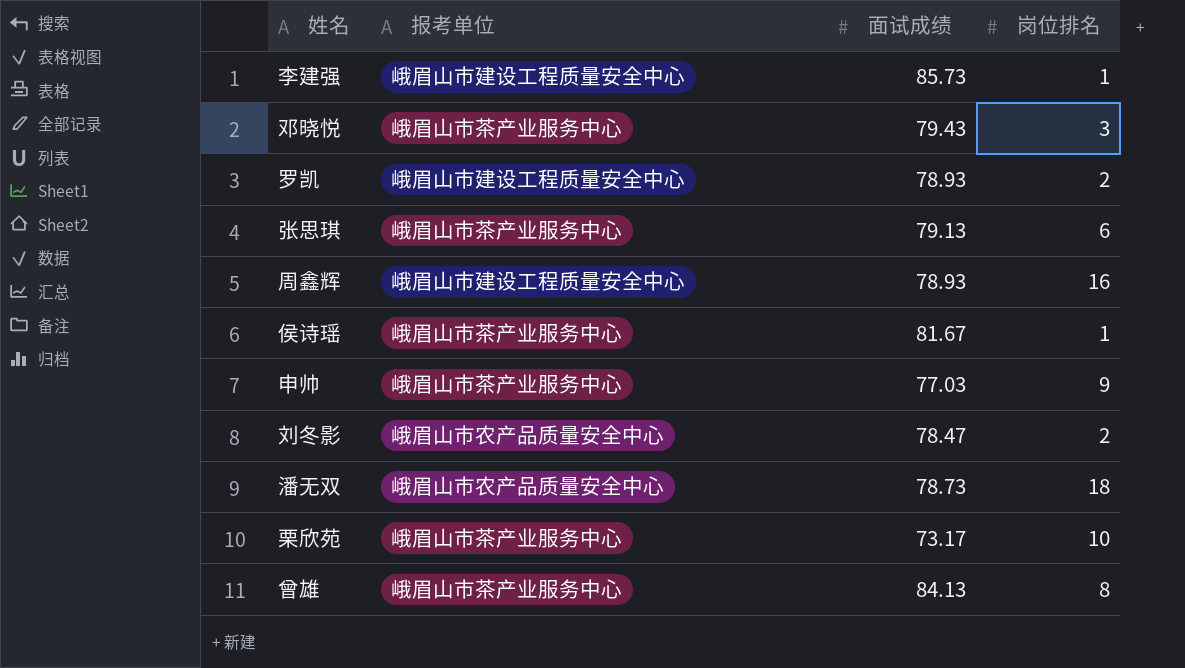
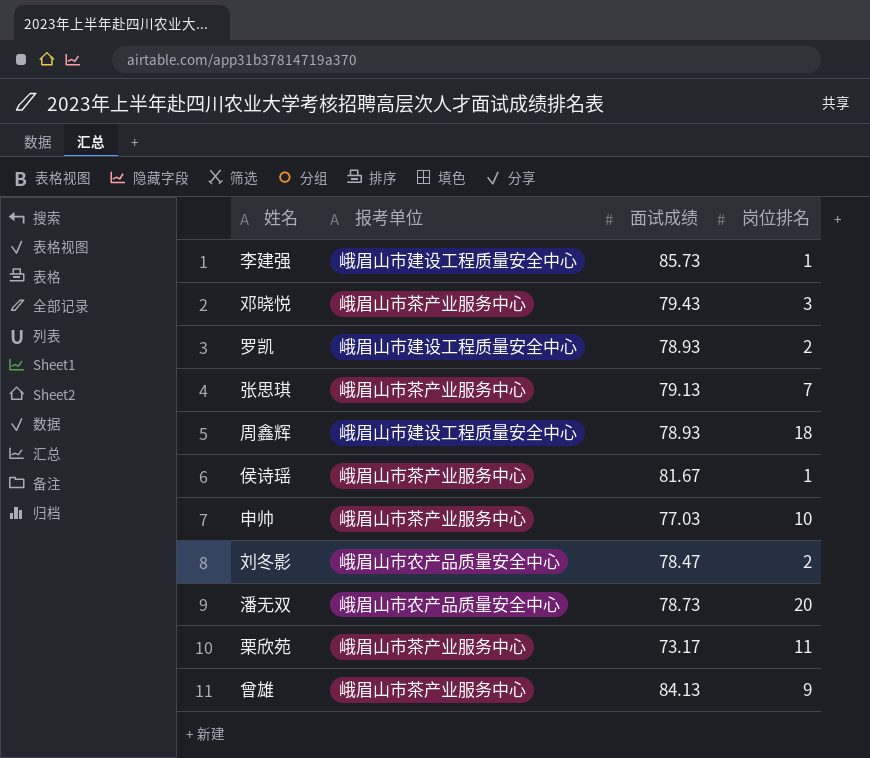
张思琪 | 岗位排名: 6 -> 7
周鑫辉 | 岗位排名: 16 -> 18
申帅 | 岗位排名: 9 -> 10
潘无双 | 岗位排名: 18 -> 20
栗欣苑 | 岗位排名: 10 -> 11
曾雄 | 岗位排名: 8 -> 9

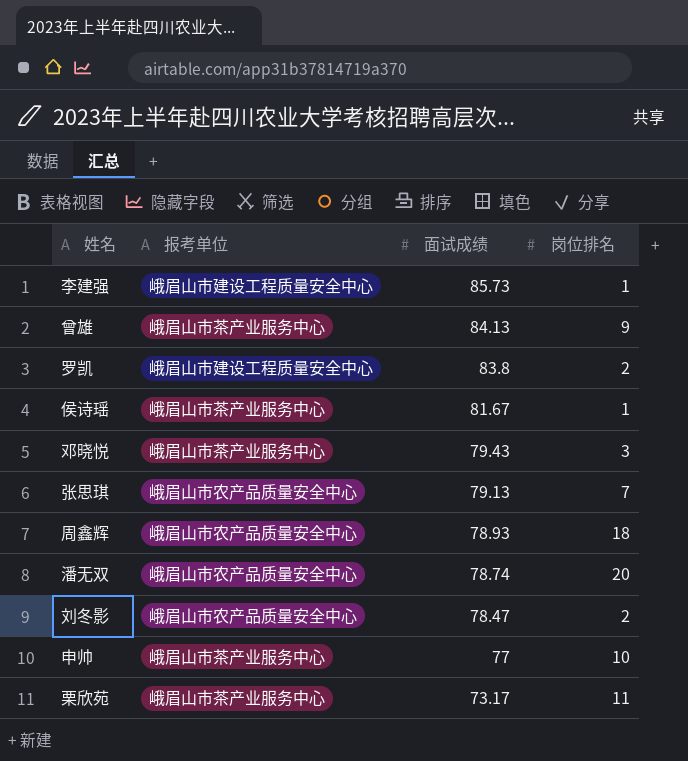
row order: none -> 面试成绩 descending
罗凯 | 面试成绩: 78.93 -> 83.8
张思琪 | 报考单位: 峨眉山市茶产业服务中心 -> 峨眉山市农产品质量安全中心
周鑫辉 | 报考单位: 峨眉山市建设工程质量安全中心 -> 峨眉山市农产品质量安全中心
潘无双 | 面试成绩: 78.73 -> 78.74
申帅 | 面试成绩: 77.03 -> 77

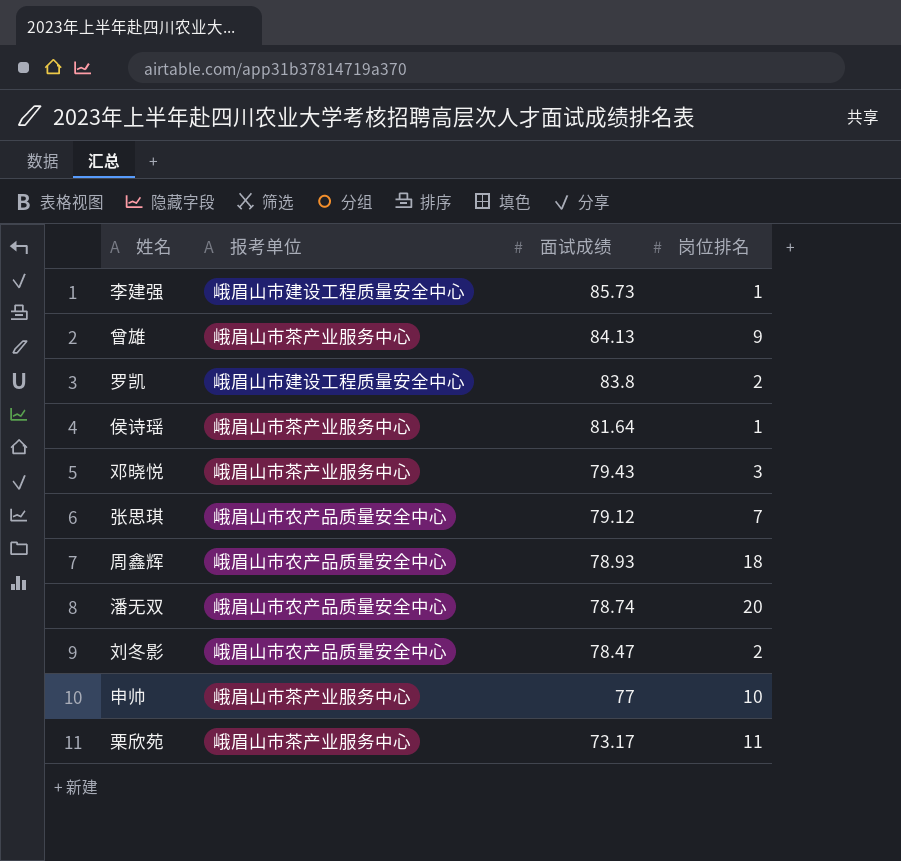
侯诗瑶 | 面试成绩: 81.67 -> 81.64
张思琪 | 面试成绩: 79.13 -> 79.12

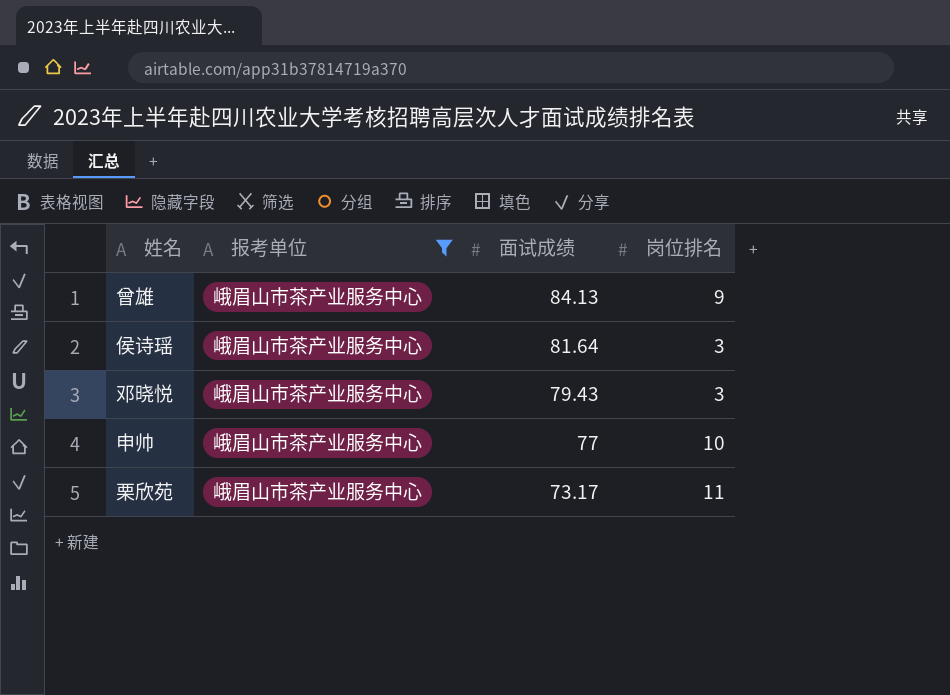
filter: none -> 报考单位 = 峨眉山市茶产业服务中心
侯诗瑶 | 岗位排名: 1 -> 3

